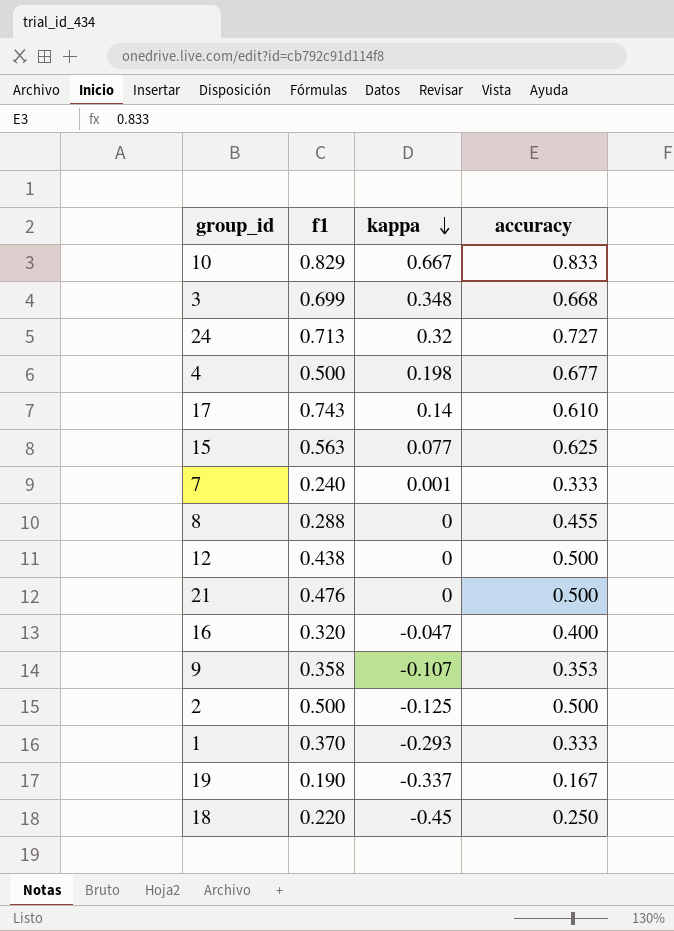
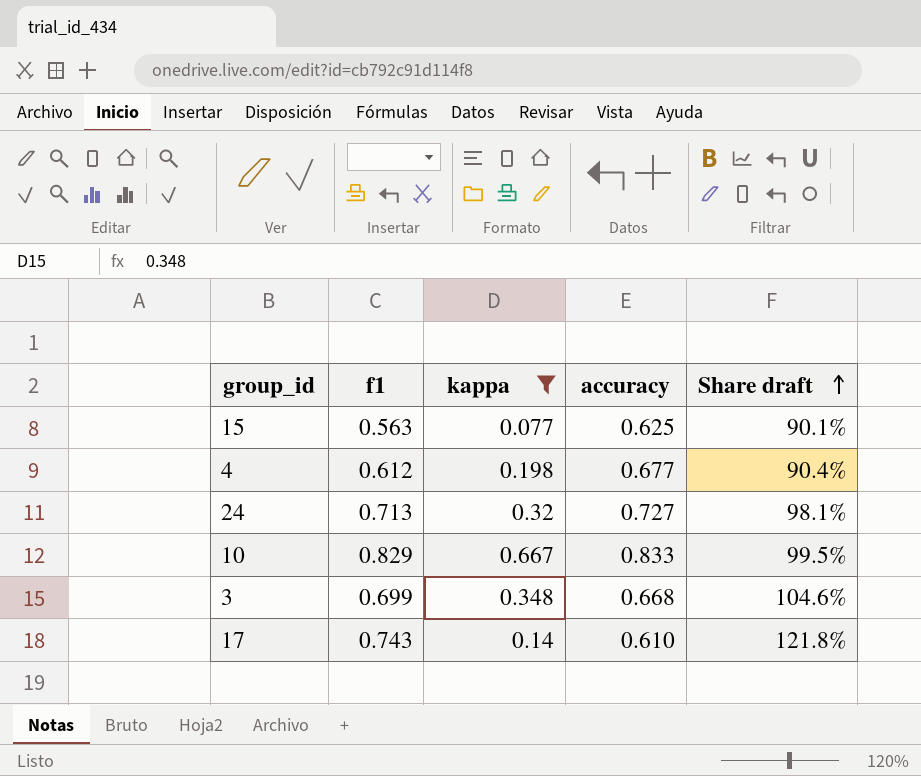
filter: none -> kappa >= 0.077
row order: kappa descending -> Share draft ascending
column Share draft | formula: none -> [f1] / [accuracy]
4 | f1: 0.500 -> 0.612

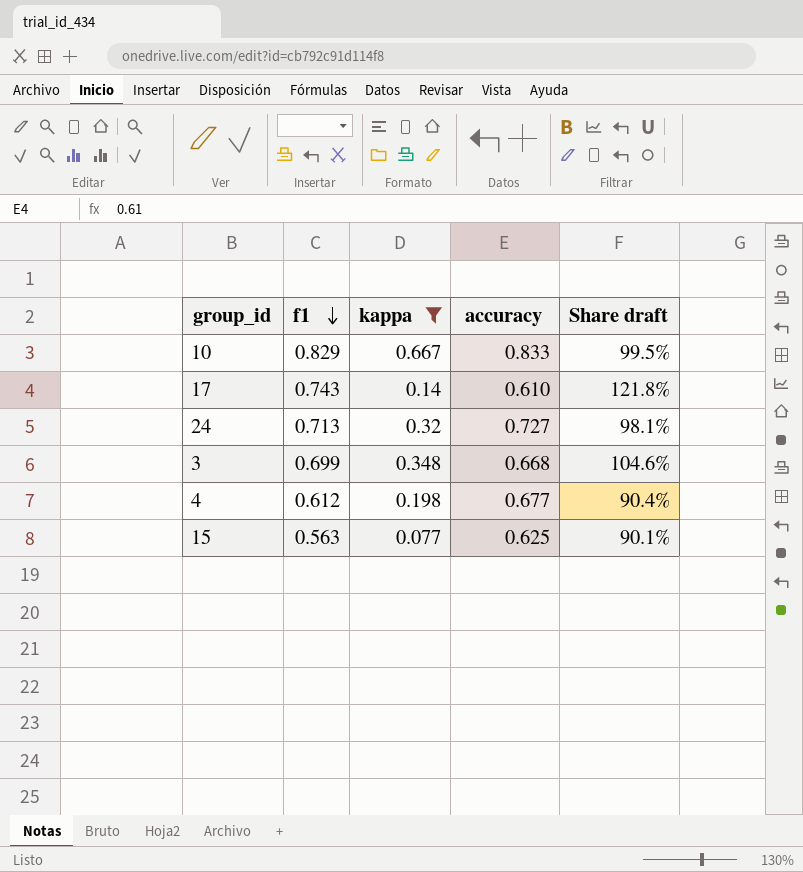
row order: Share draft ascending -> f1 descending

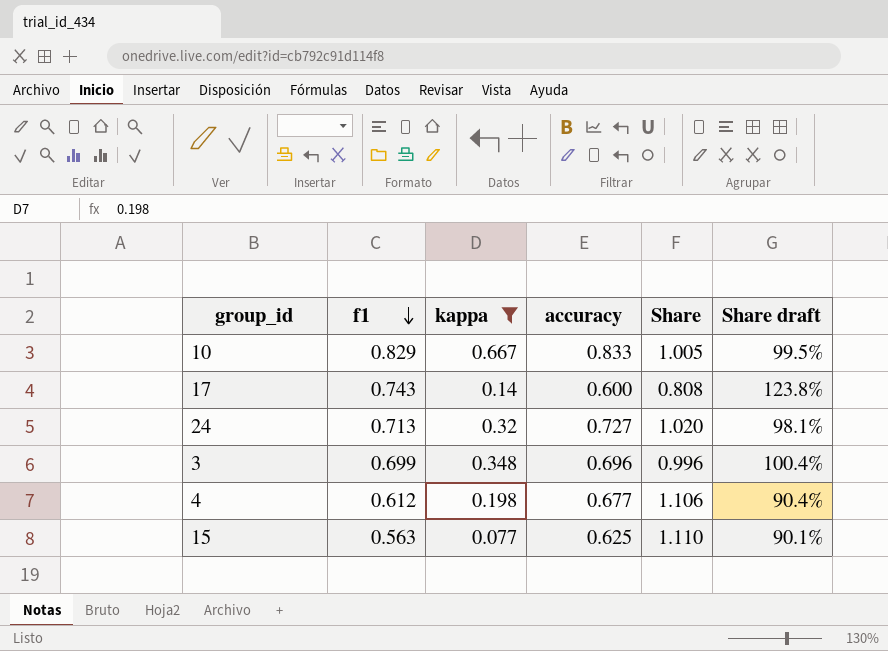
column Share | formula: none -> [accuracy] / [f1]
17 | accuracy: 0.610 -> 0.600
17 | Share draft: 121.8% -> 123.8%
3 | accuracy: 0.668 -> 0.696
3 | Share draft: 104.6% -> 100.4%

